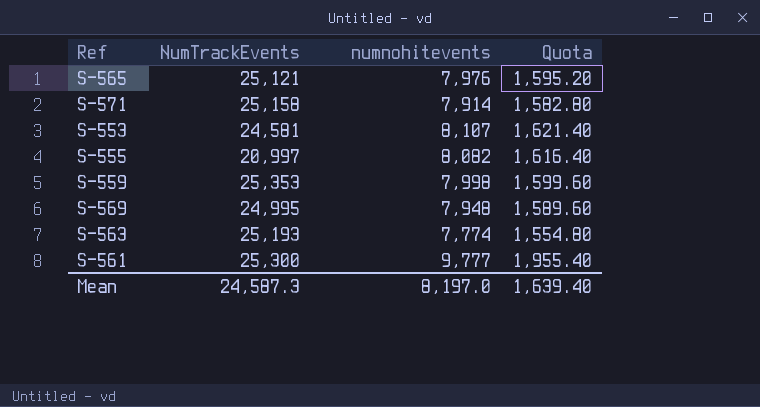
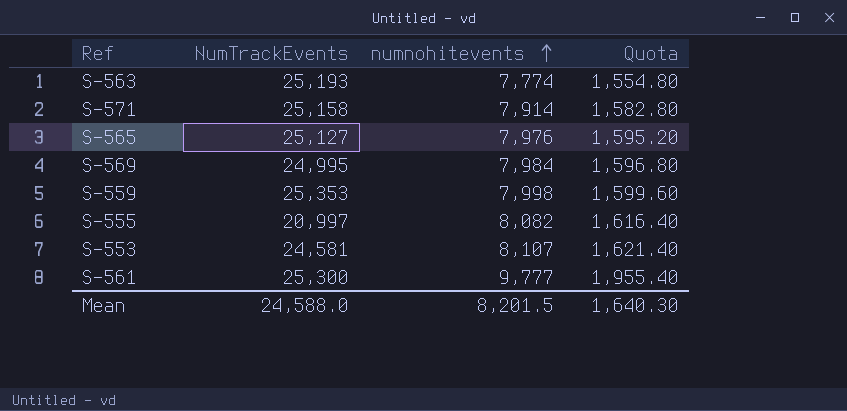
row order: none -> numnohitevents ascending
S-565 | NumTrackEvents: 25,121 -> 25,127
S-569 | numnohitevents: 7,948 -> 7,984
S-569 | Quota: 1,589.60 -> 1,596.80
Mean | NumTrackEvents: 24,587.3 -> 24,588.0
Mean | numnohitevents: 8,197.0 -> 8,201.5
Mean | Quota: 1,639.40 -> 1,640.30

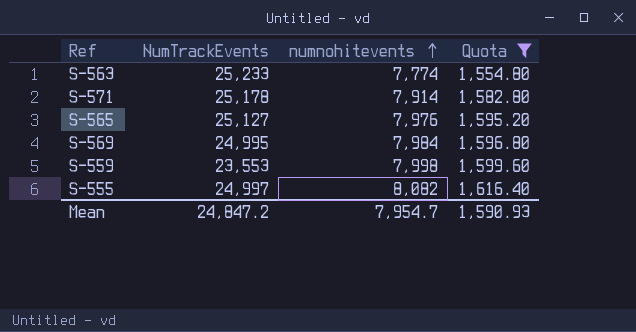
filter: none -> Quota <= 1,616.40
S-563 | NumTrackEvents: 25,193 -> 25,233
S-571 | NumTrackEvents: 25,158 -> 25,178
S-559 | NumTrackEvents: 25,353 -> 23,553
S-555 | NumTrackEvents: 20,997 -> 24,997
Mean | NumTrackEvents: 24,588.0 -> 24,847.2
Mean | numnohitevents: 8,201.5 -> 7,954.7
Mean | Quota: 1,640.30 -> 1,590.93

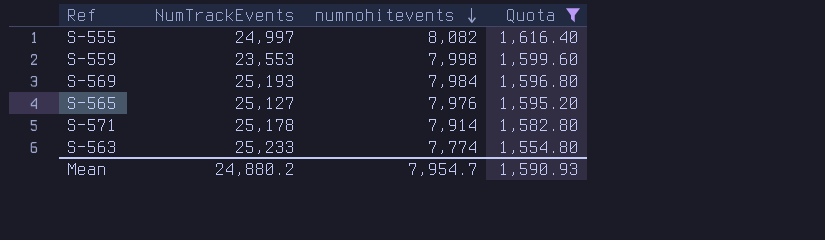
row order: numnohitevents ascending -> numnohitevents descending
S-569 | NumTrackEvents: 24,995 -> 25,193
Mean | NumTrackEvents: 24,847.2 -> 24,880.2

